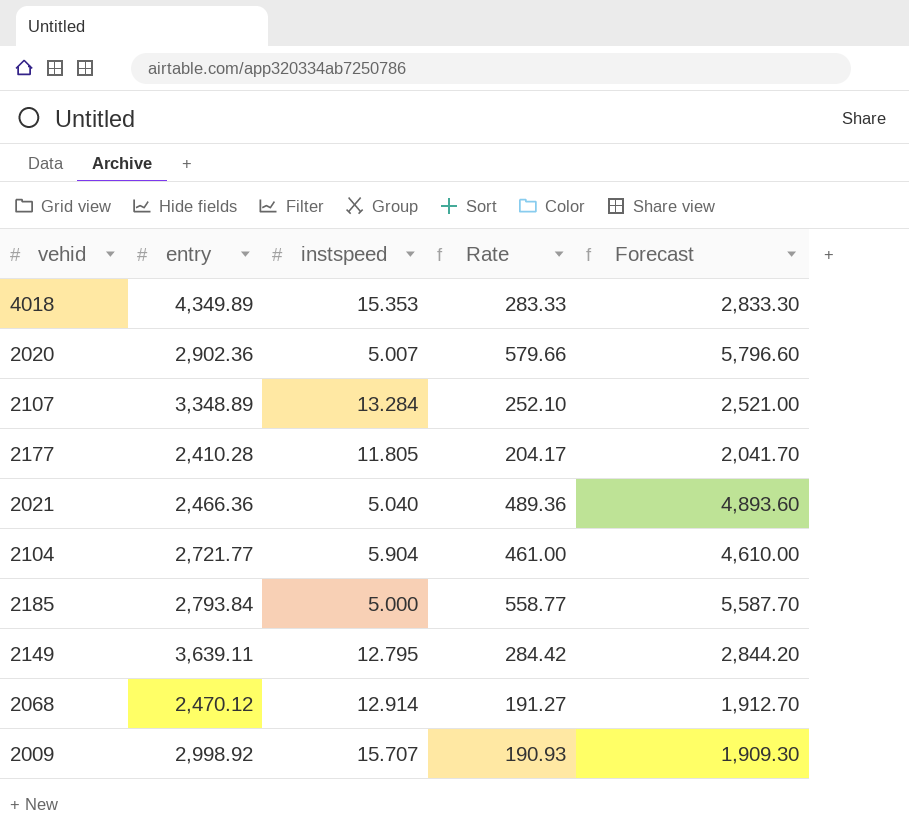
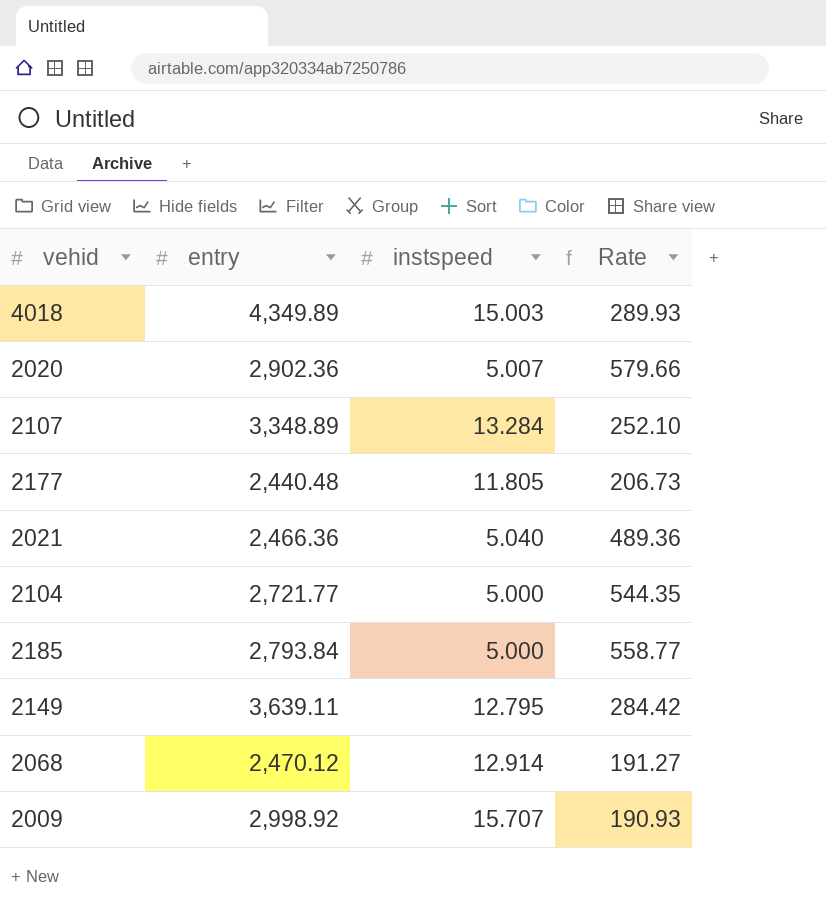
column Forecast | formula: [Rate] * 10 -> none
4018 | instspeed: 15.353 -> 15.003
4018 | Rate: 283.33 -> 289.93
2177 | entry: 2,410.28 -> 2,440.48
2177 | Rate: 204.17 -> 206.73
2104 | instspeed: 5.904 -> 5.000
2104 | Rate: 461.00 -> 544.35

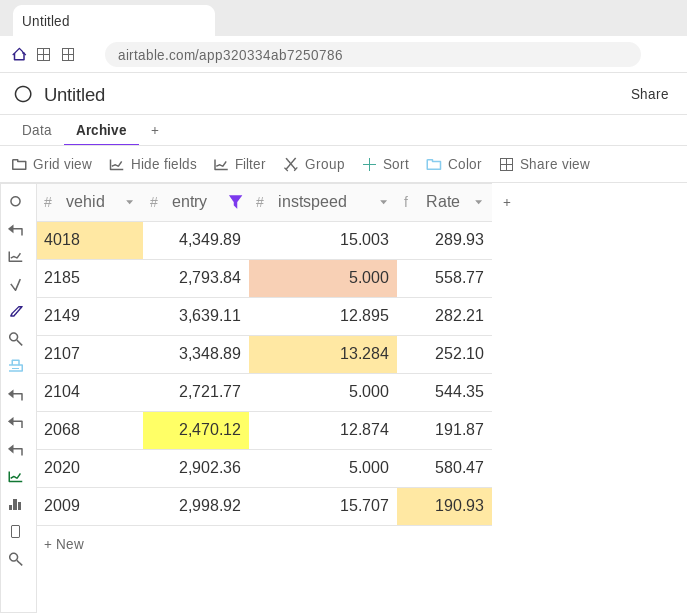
filter: none -> entry >= 2,470.12
row order: none -> vehid descending
2149 | instspeed: 12.795 -> 12.895
2149 | Rate: 284.42 -> 282.21
2068 | instspeed: 12.914 -> 12.874
2068 | Rate: 191.27 -> 191.87
2020 | instspeed: 5.007 -> 5.000
2020 | Rate: 579.66 -> 580.47

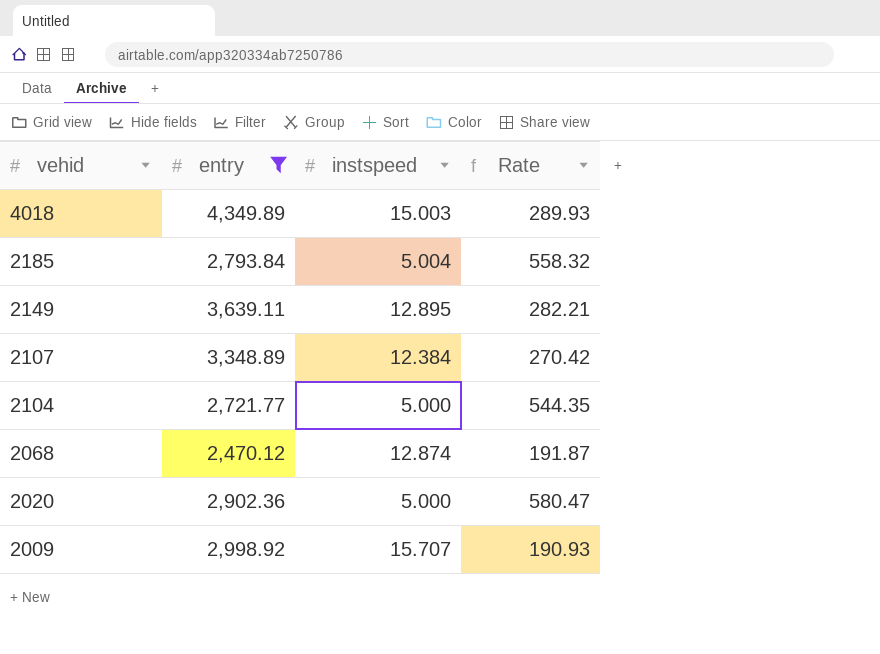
2185 | instspeed: 5.000 -> 5.004
2185 | Rate: 558.77 -> 558.32
2107 | instspeed: 13.284 -> 12.384
2107 | Rate: 252.10 -> 270.42

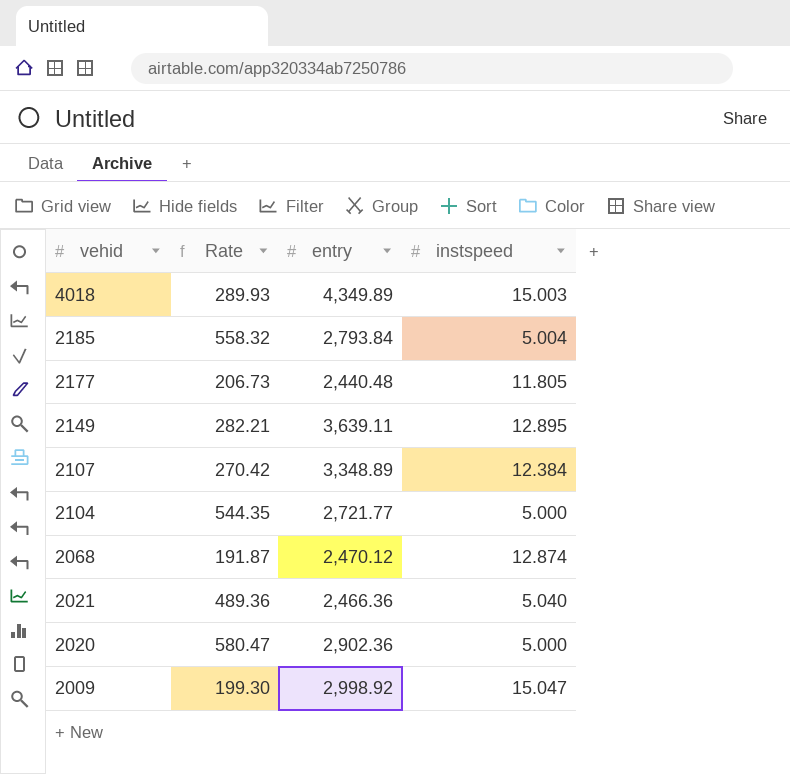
filter: entry >= 2,470.12 -> none
column Rate | position: 4 -> 2
2009 | Rate: 190.93 -> 199.30
2009 | instspeed: 15.707 -> 15.047

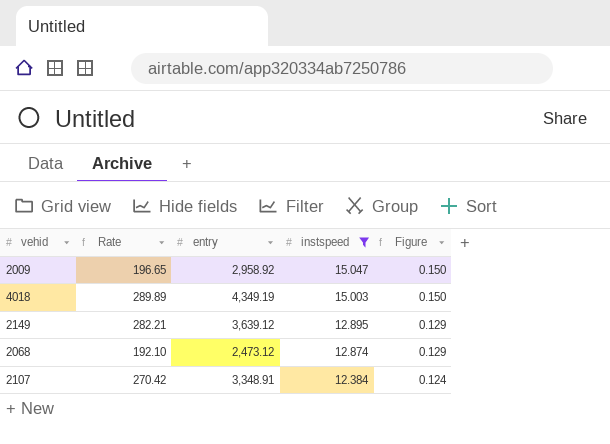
filter: none -> instspeed >= 12.384
row order: vehid descending -> instspeed descending
column Figure | formula: none -> [instspeed] * 0.01
2009 | Rate: 199.30 -> 196.65
2009 | entry: 2,998.92 -> 2,958.92
4018 | Rate: 289.93 -> 289.89
4018 | entry: 4,349.89 -> 4,349.19
2149 | entry: 3,639.11 -> 3,639.12
2068 | Rate: 191.87 -> 192.10
2068 | entry: 2,470.12 -> 2,473.12
2107 | entry: 3,348.89 -> 3,348.91

